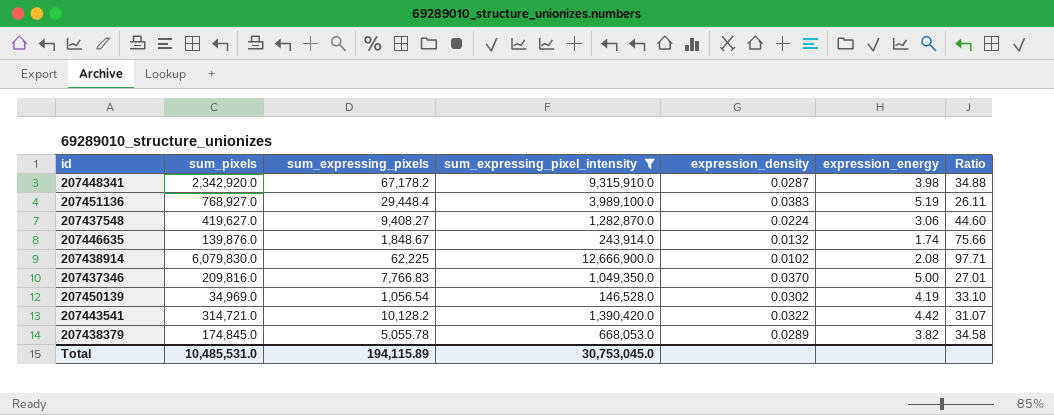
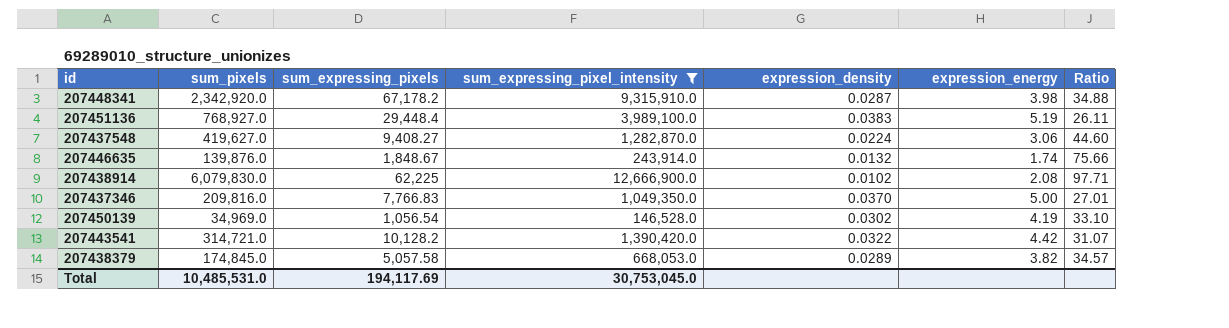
207438379 | sum_expressing_pixels: 5,055.78 -> 5,057.58
207438379 | Ratio: 34.58 -> 34.57
Total | sum_expressing_pixels: 194,115.89 -> 194,117.69

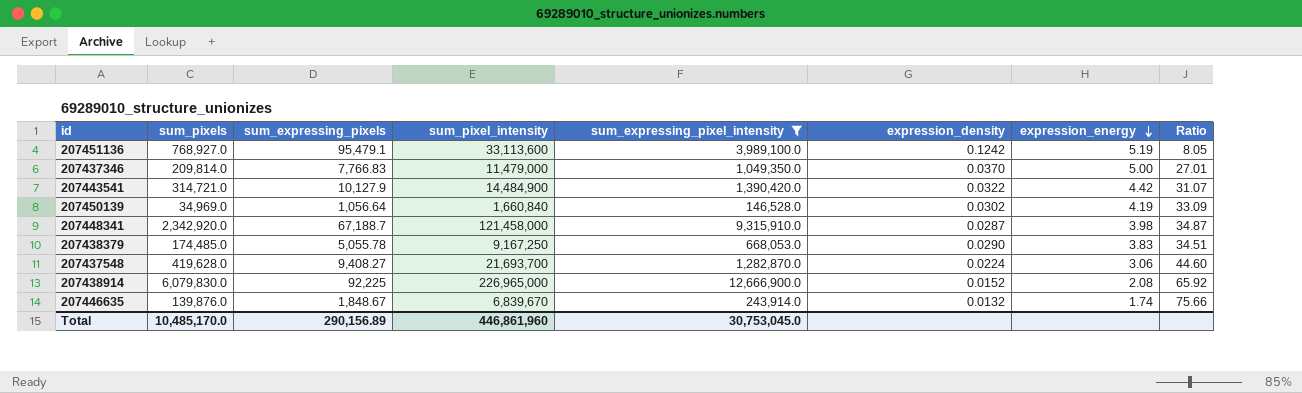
row order: none -> expression_energy descending
column sum_pixel_intensity | position: none -> 4
207451136 | sum_expressing_pixels: 29,448.4 -> 95,479.1
207451136 | expression_density: 0.0383 -> 0.1242
207451136 | Ratio: 26.11 -> 8.05
207437346 | sum_pixels: 209,816.0 -> 209,814.0
207443541 | sum_expressing_pixels: 10,128.2 -> 10,127.9
207450139 | sum_expressing_pixels: 1,056.54 -> 1,056.64
207450139 | Ratio: 33.10 -> 33.09
207448341 | sum_expressing_pixels: 67,178.2 -> 67,188.7
207448341 | Ratio: 34.88 -> 34.87
207438379 | sum_pixels: 174,845.0 -> 174,485.0
207438379 | sum_expressing_pixels: 5,057.58 -> 5,055.78
207438379 | expression_density: 0.0289 -> 0.0290
207438379 | expression_energy: 3.82 -> 3.83
207438379 | Ratio: 34.57 -> 34.51
207437548 | sum_pixels: 419,627.0 -> 419,628.0
207438914 | sum_expressing_pixels: 62,225 -> 92,225
207438914 | expression_density: 0.0102 -> 0.0152
207438914 | Ratio: 97.71 -> 65.92
Total | sum_pixels: 10,485,531.0 -> 10,485,170.0
Total | sum_expressing_pixels: 194,117.69 -> 290,156.89

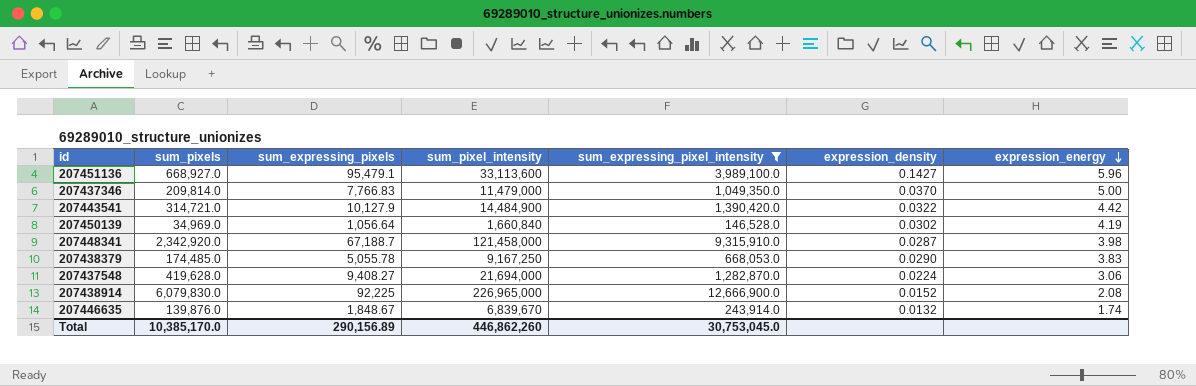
column Ratio | formula: [sum_pixels] / [sum_expressing_pixels] -> none
207451136 | sum_pixels: 768,927.0 -> 668,927.0
207451136 | expression_density: 0.1242 -> 0.1427
207451136 | expression_energy: 5.19 -> 5.96
207437548 | sum_pixel_intensity: 21,693,700 -> 21,694,000
Total | sum_pixels: 10,485,170.0 -> 10,385,170.0
Total | sum_pixel_intensity: 446,861,960 -> 446,862,260

